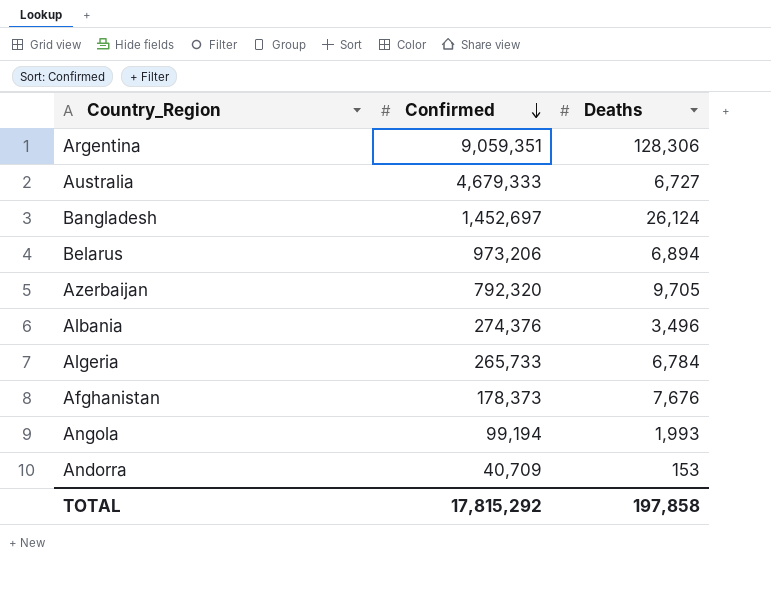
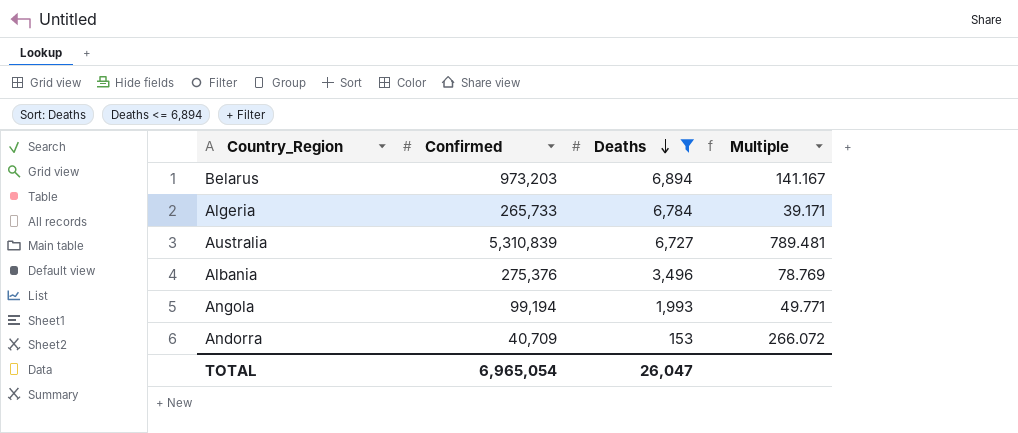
filter: none -> Deaths <= 6,894
row order: Confirmed descending -> Deaths descending
column Multiple | formula: none -> [Confirmed] / [Deaths]
Belarus | Confirmed: 973,206 -> 973,203
Australia | Confirmed: 4,679,333 -> 5,310,839
Albania | Confirmed: 274,376 -> 275,376
TOTAL | Confirmed: 17,815,292 -> 6,965,054
TOTAL | Deaths: 197,858 -> 26,047

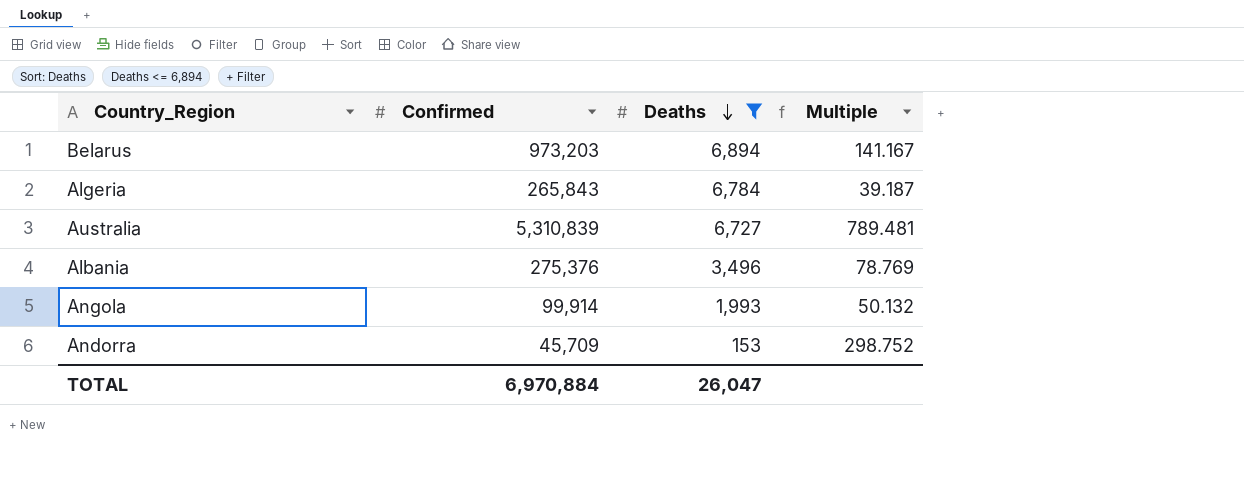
Algeria | Confirmed: 265,733 -> 265,843
Algeria | Multiple: 39.171 -> 39.187
Angola | Confirmed: 99,194 -> 99,914
Angola | Multiple: 49.771 -> 50.132
Andorra | Confirmed: 40,709 -> 45,709
Andorra | Multiple: 266.072 -> 298.752
TOTAL | Confirmed: 6,965,054 -> 6,970,884

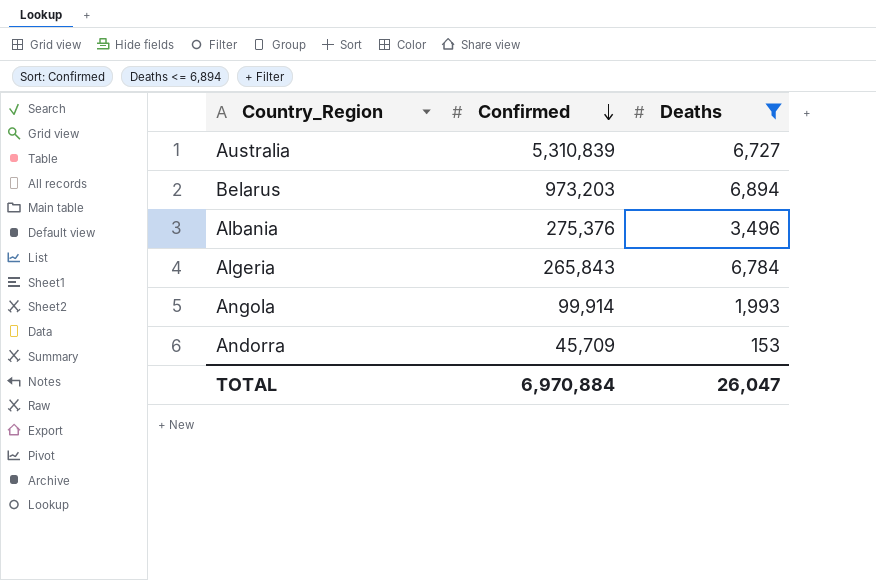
row order: Deaths descending -> Confirmed descending
column Multiple | formula: [Confirmed] / [Deaths] -> none

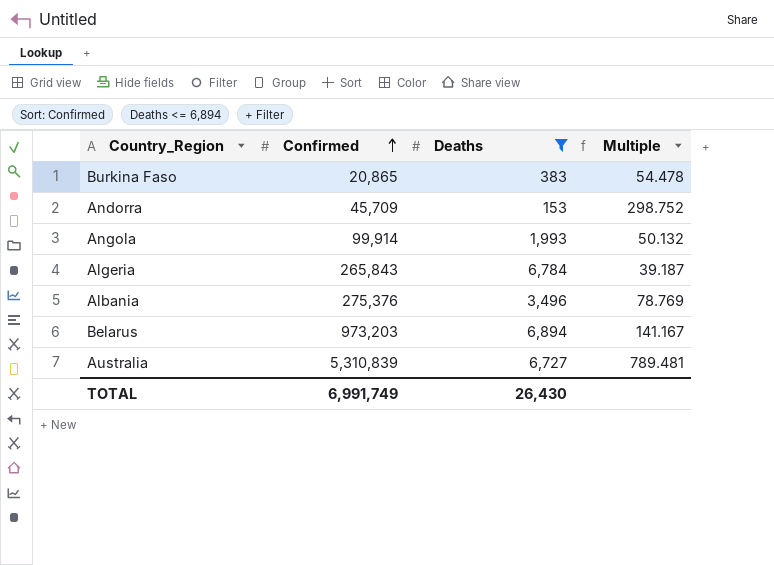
row order: Confirmed descending -> Confirmed ascending
column Multiple | formula: none -> [Confirmed] / [Deaths]
row Burkina Faso: none -> 20,865 | 383 | 54.478
TOTAL | Confirmed: 6,970,884 -> 6,991,749
TOTAL | Deaths: 26,047 -> 26,430

